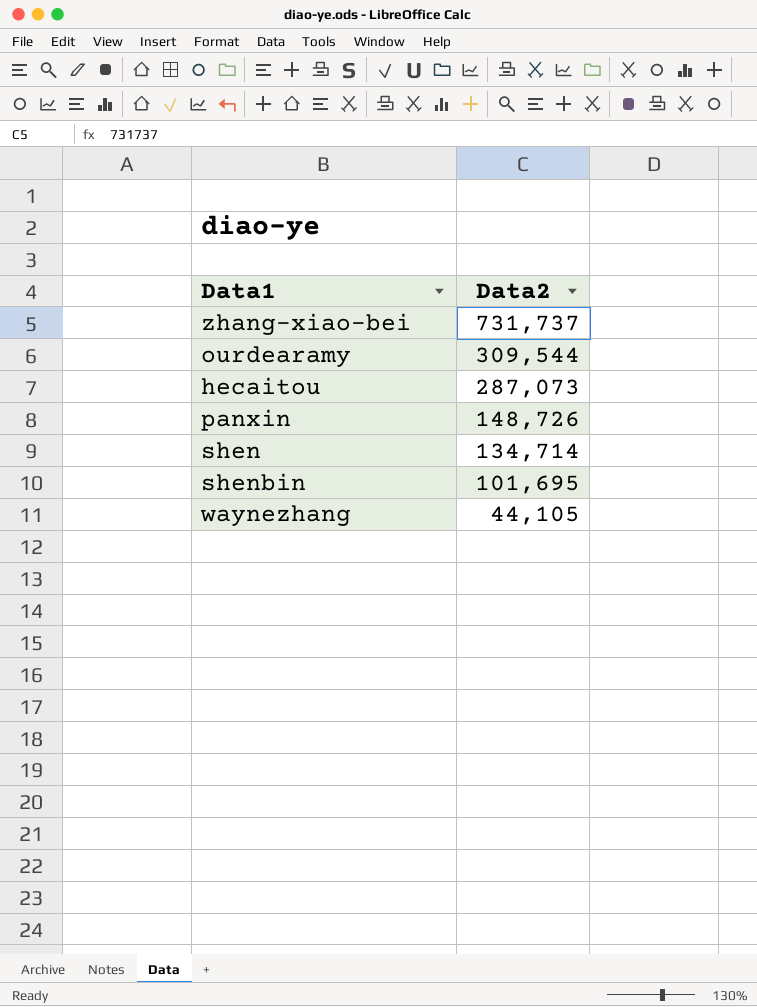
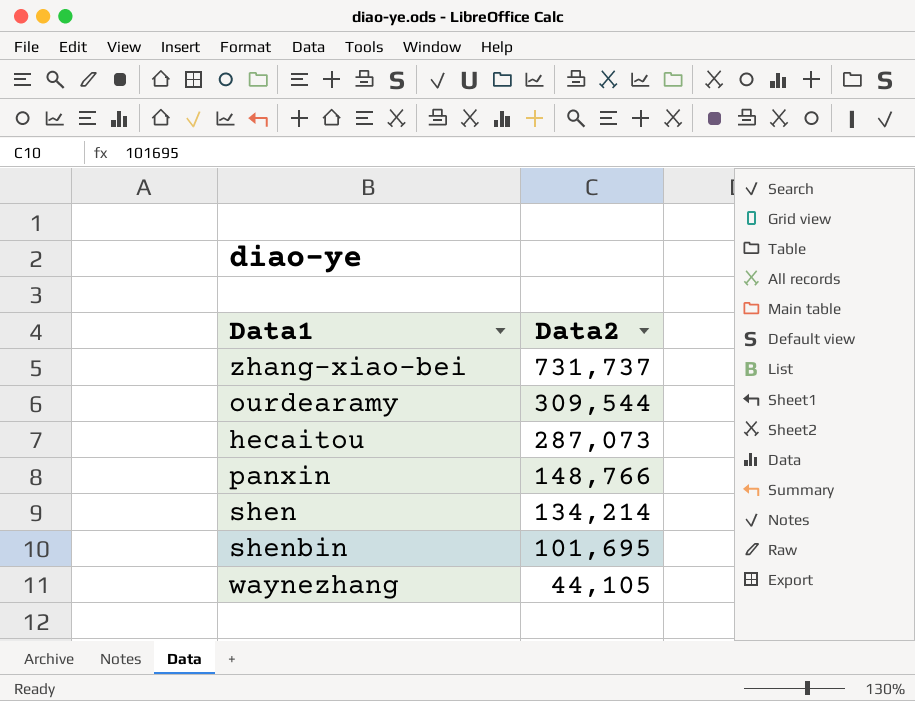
panxin | Data2: 148,726 -> 148,766
shen | Data2: 134,714 -> 134,214

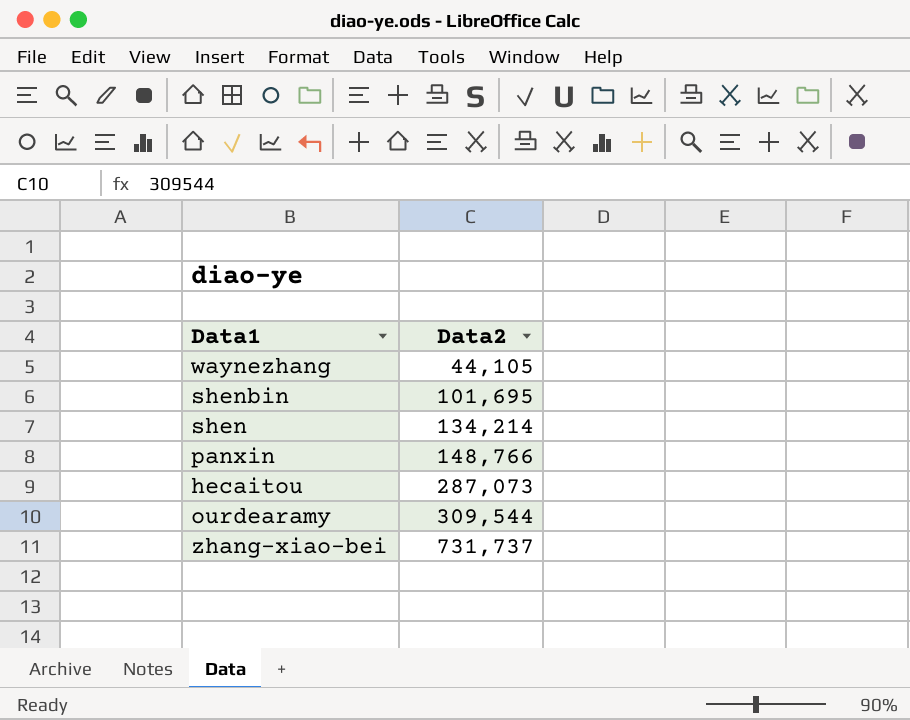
row order: Data2 descending -> Data2 ascending

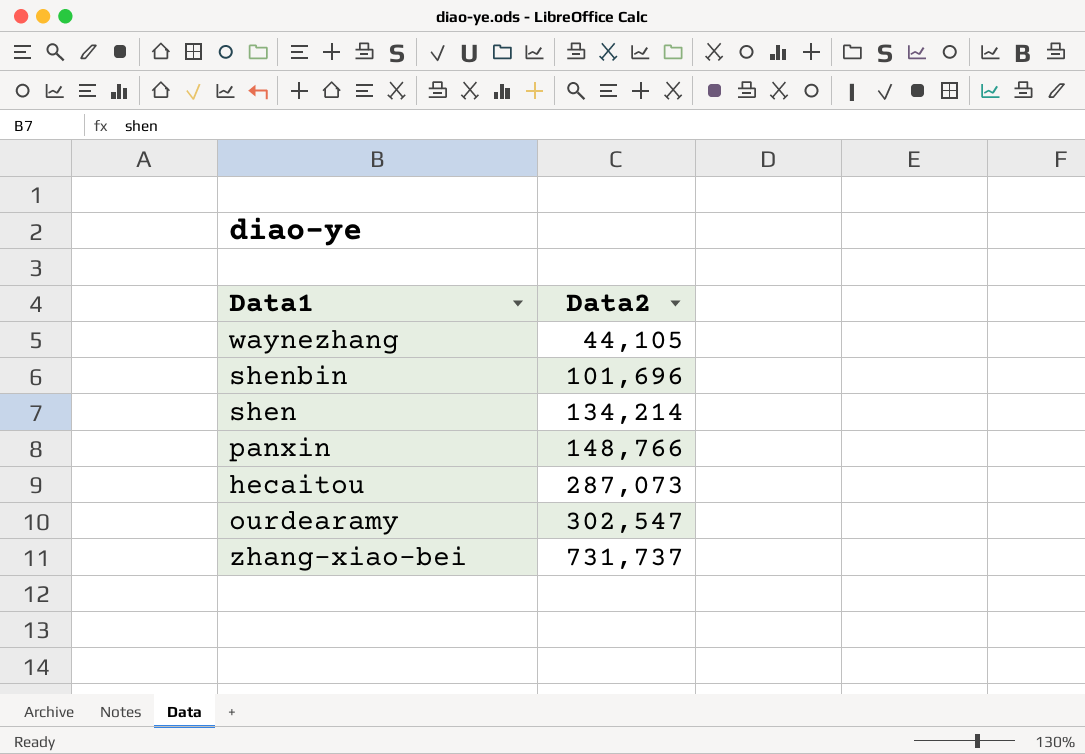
shenbin | Data2: 101,695 -> 101,696
ourdearamy | Data2: 309,544 -> 302,547

